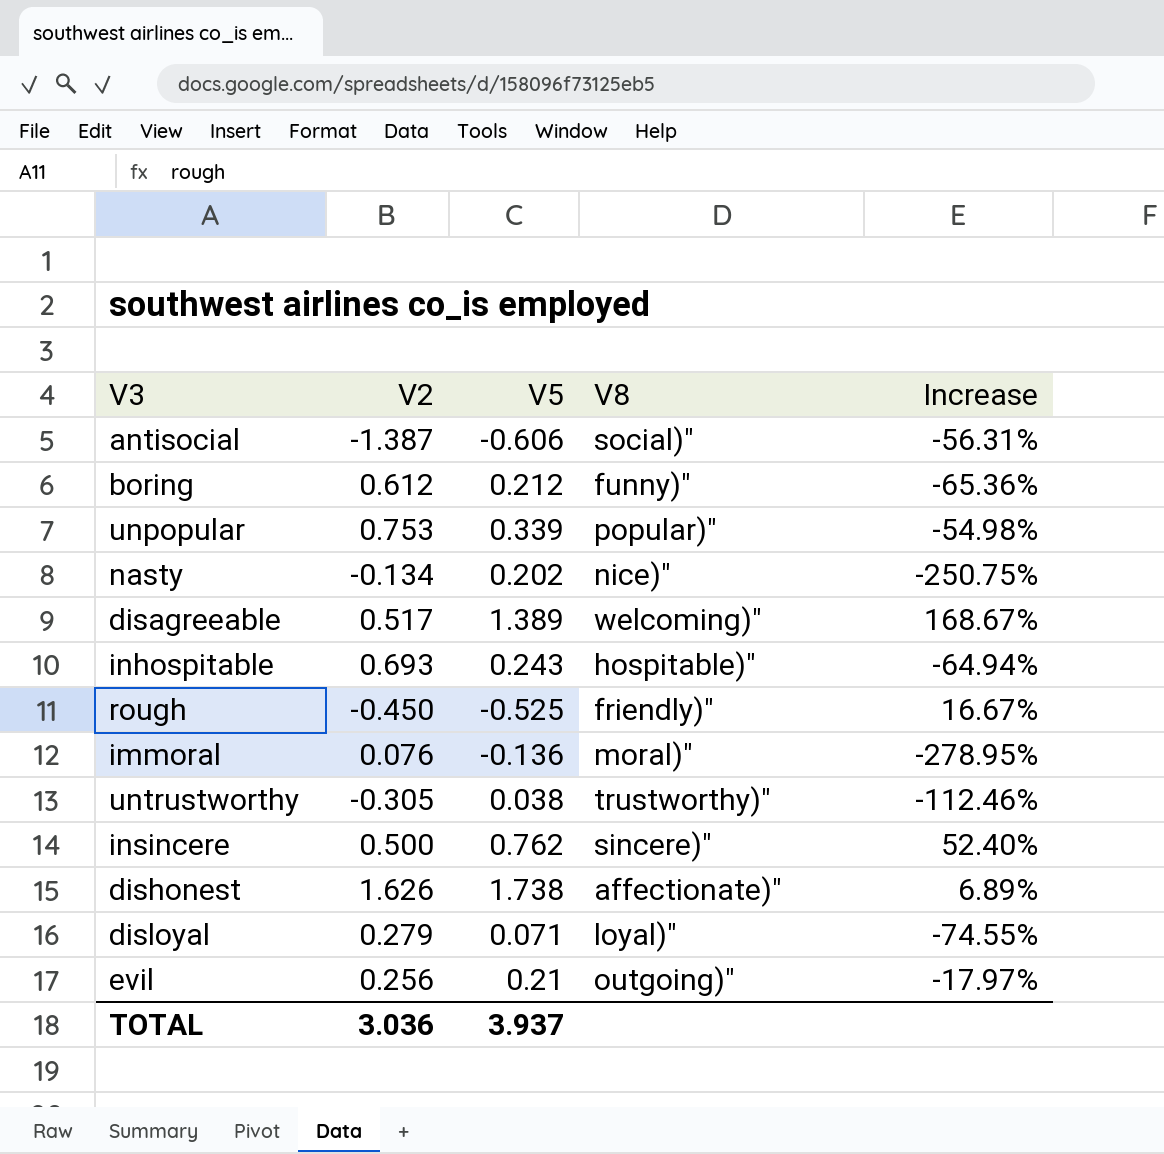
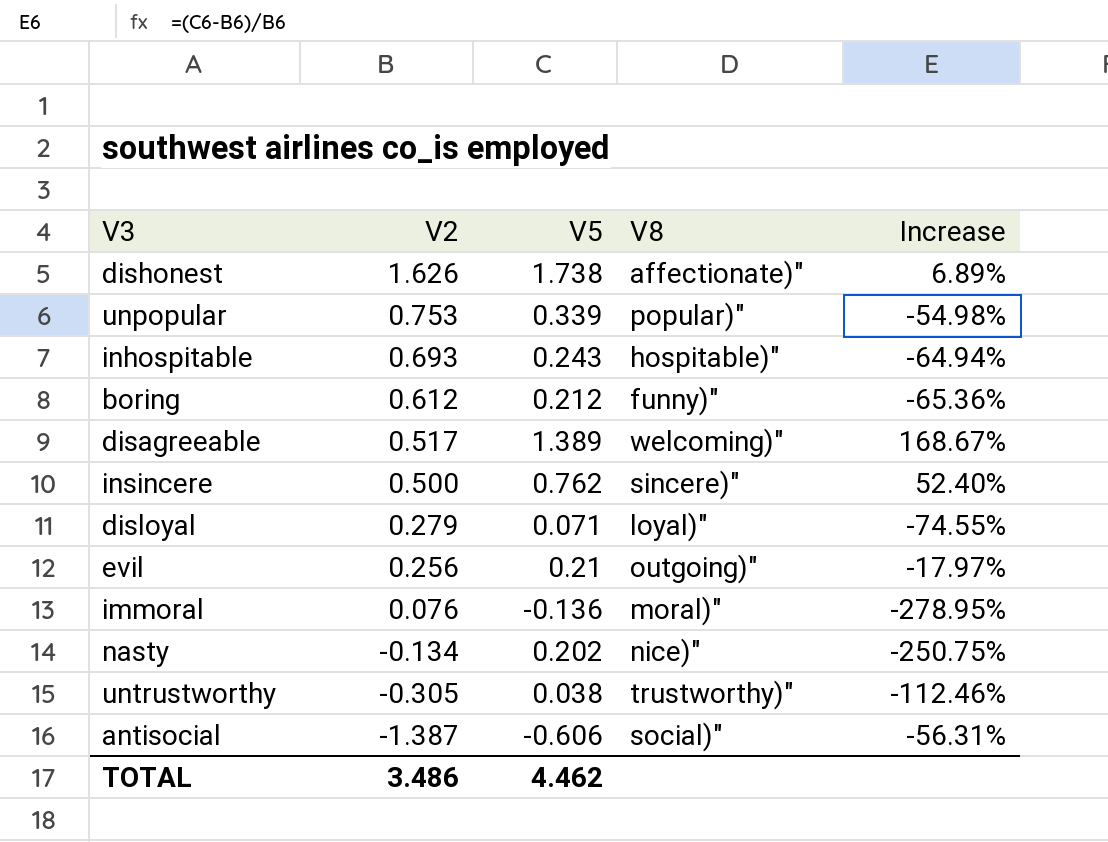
row order: none -> V2 descending
row rough: -0.450 | -0.525 | friendly)" | 16.67% -> none
TOTAL | V2: 3.036 -> 3.486
TOTAL | V5: 3.937 -> 4.462

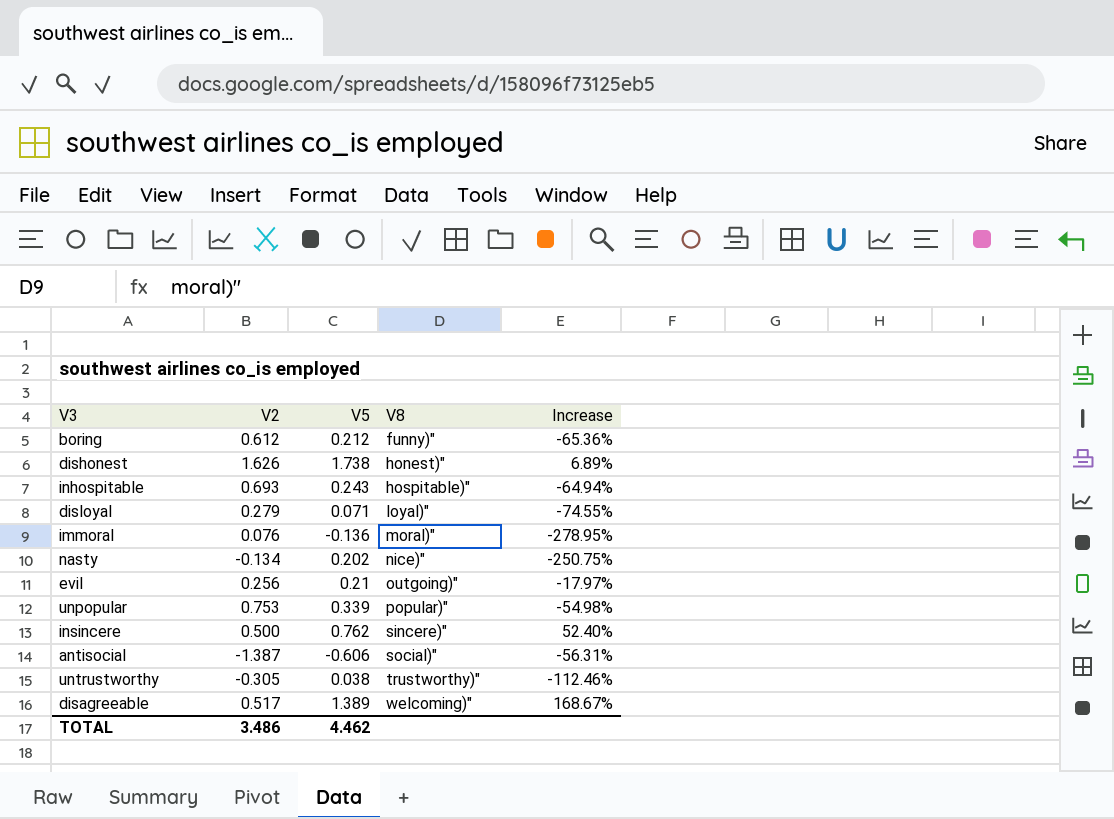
row order: V2 descending -> V8 ascending
dishonest | V8: affectionate)" -> honest)"

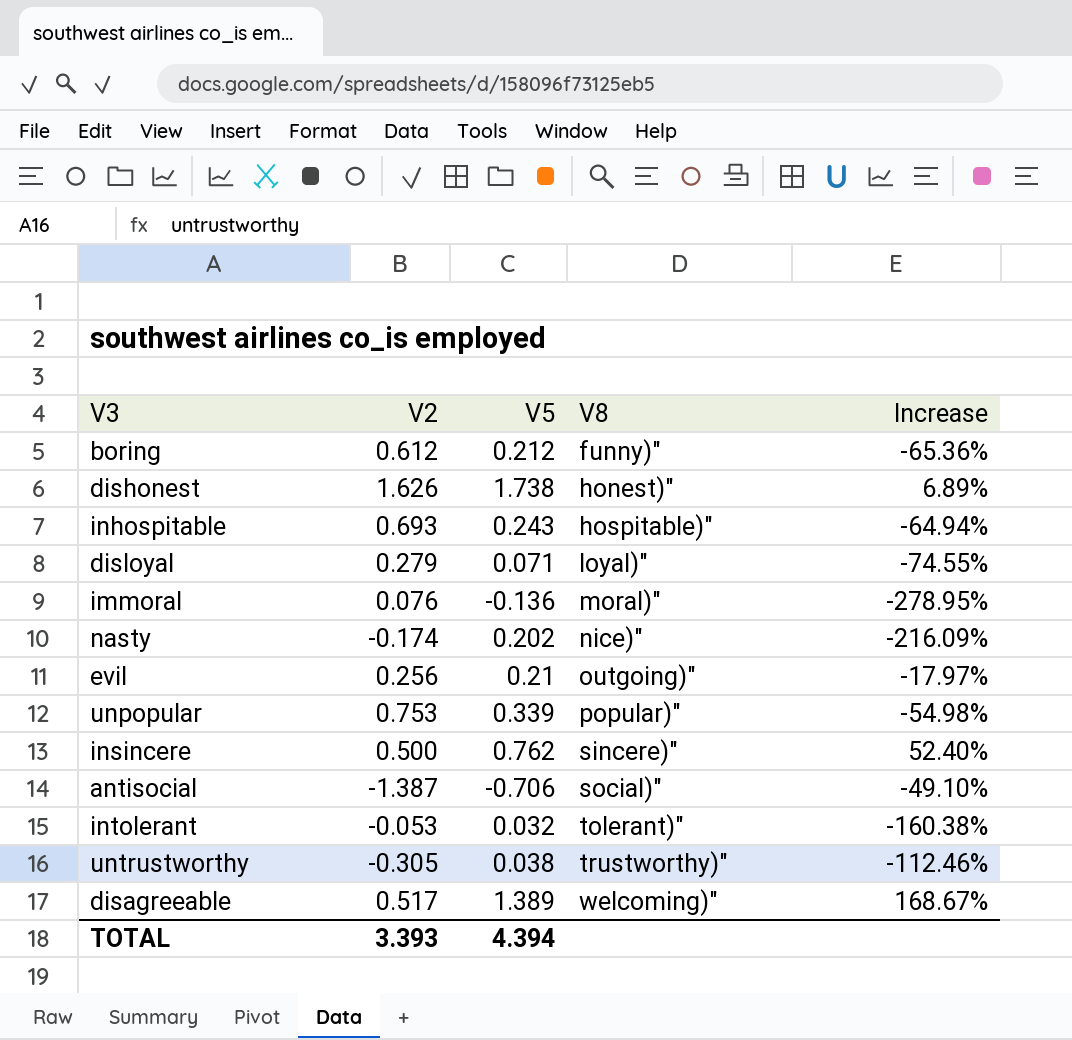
nasty | V2: -0.134 -> -0.174
nasty | Increase: -250.75% -> -216.09%
antisocial | V5: -0.606 -> -0.706
antisocial | Increase: -56.31% -> -49.10%
row intolerant: none -> -0.053 | 0.032 | tolerant)" | -160.38%
TOTAL | V2: 3.486 -> 3.393
TOTAL | V5: 4.462 -> 4.394

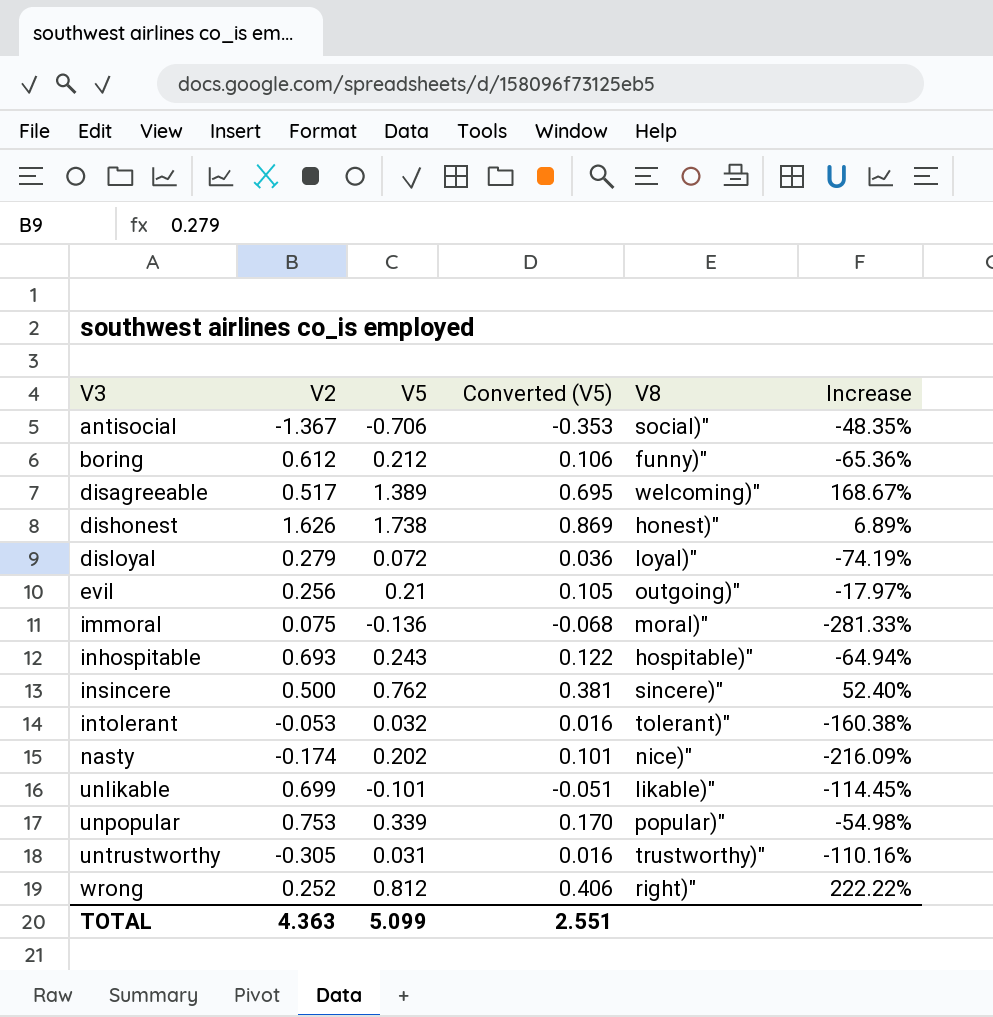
row order: V8 ascending -> V3 ascending
column Converted (V5) | formula: none -> [V5] * 0.5
antisocial | V2: -1.387 -> -1.367
antisocial | Increase: -49.10% -> -48.35%
disloyal | V5: 0.071 -> 0.072
disloyal | Increase: -74.55% -> -74.19%
immoral | V2: 0.076 -> 0.075
immoral | Increase: -278.95% -> -281.33%
row unlikable: none -> 0.699 | -0.101 | -0.051 | likable)" | -114.45%
untrustworthy | V5: 0.038 -> 0.031
untrustworthy | Increase: -112.46% -> -110.16%
row wrong: none -> 0.252 | 0.812 | 0.406 | right)" | 222.22%
TOTAL | V2: 3.393 -> 4.363
TOTAL | V5: 4.394 -> 5.099

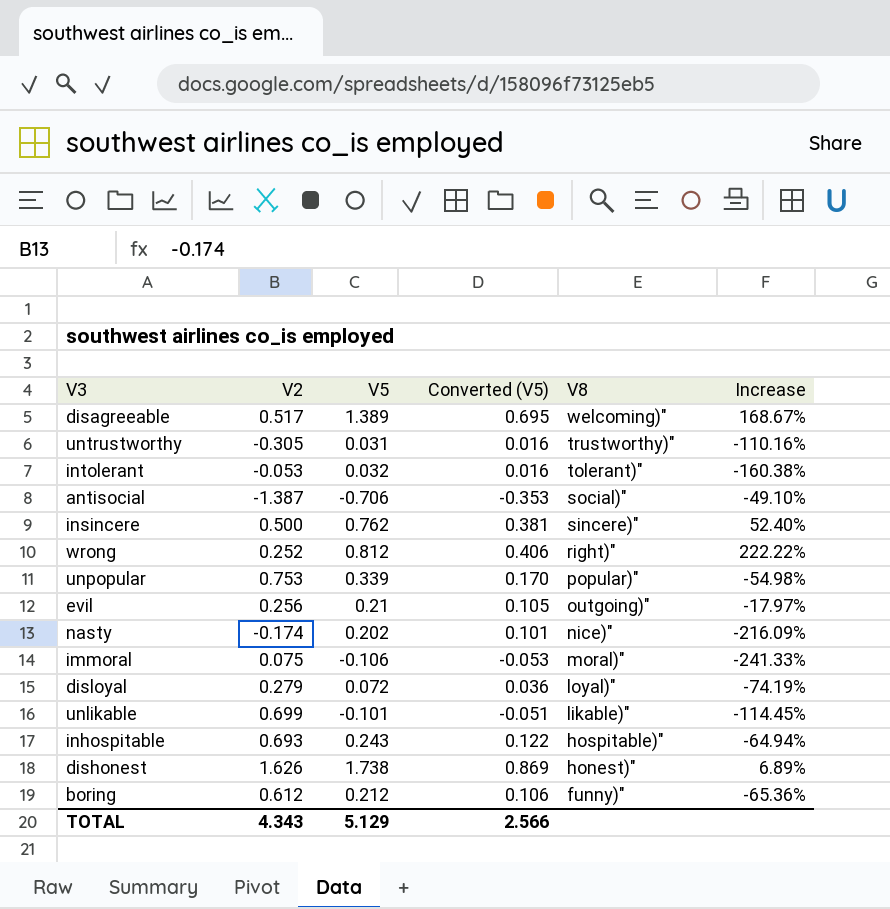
row order: V3 ascending -> V8 descending
antisocial | V2: -1.367 -> -1.387
antisocial | Increase: -48.35% -> -49.10%
immoral | V5: -0.136 -> -0.106
immoral | Converted (V5): -0.068 -> -0.053
immoral | Increase: -281.33% -> -241.33%
TOTAL | V2: 4.363 -> 4.343
TOTAL | V5: 5.099 -> 5.129
TOTAL | Converted (V5): 2.551 -> 2.566

